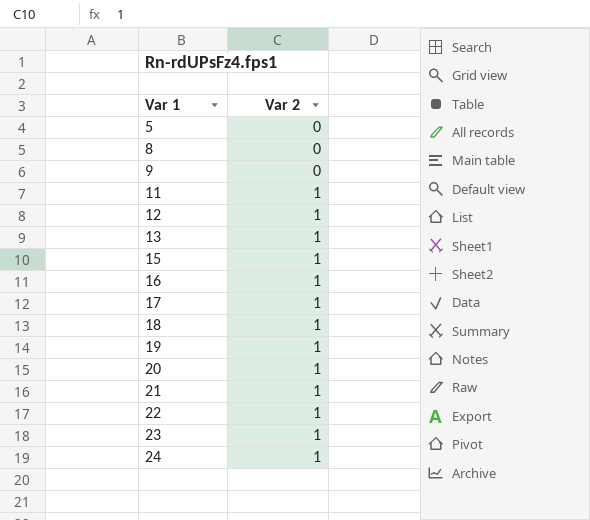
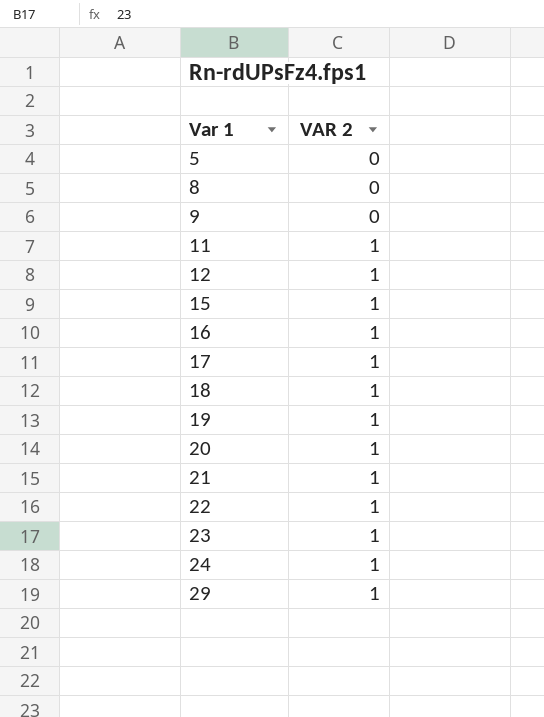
column name: Var 2 -> VAR 2
row 13: 1 -> none
row 29: none -> 1

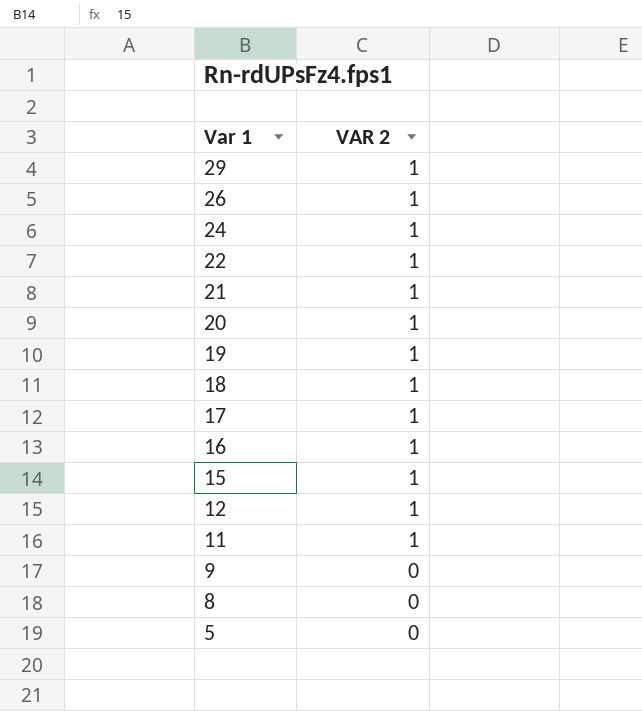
row order: Var 1 ascending -> Var 1 descending
row 23: 1 -> none
row 26: none -> 1

